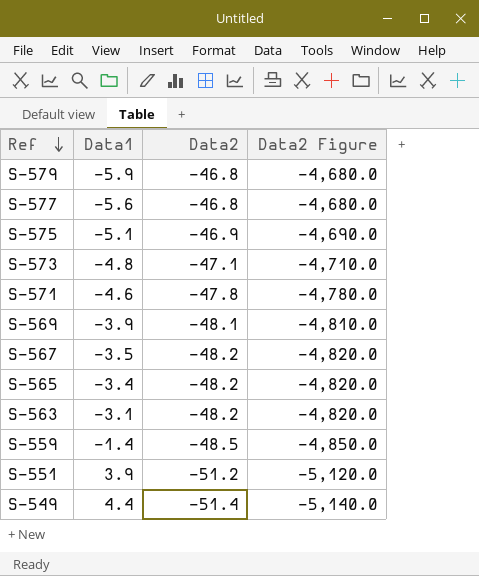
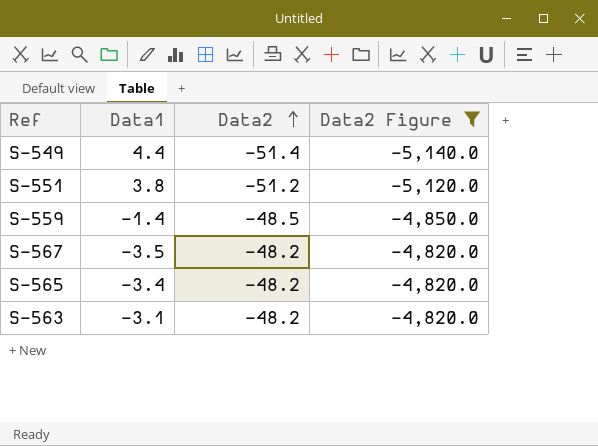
filter: none -> Data2 Figure <= -4,820.0
row order: Ref descending -> Data2 ascending
S-551 | Data1: 3.9 -> 3.8

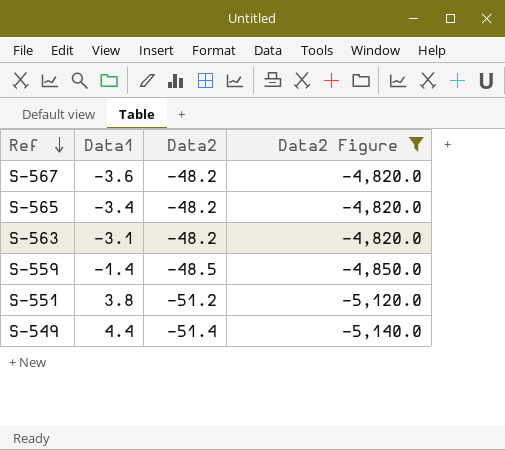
row order: Data2 ascending -> Ref descending
S-567 | Data1: -3.5 -> -3.6

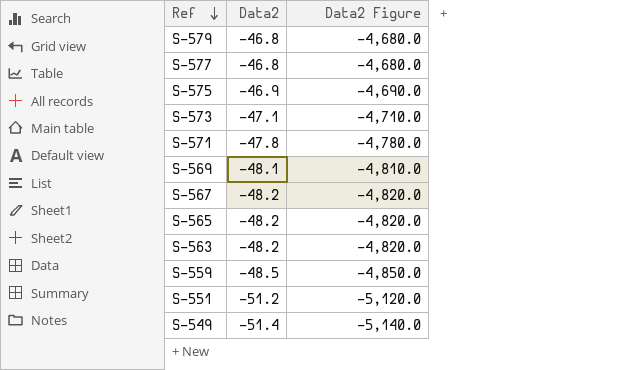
filter: Data2 Figure <= -4,820.0 -> none
column Data1 | position: 2 -> none

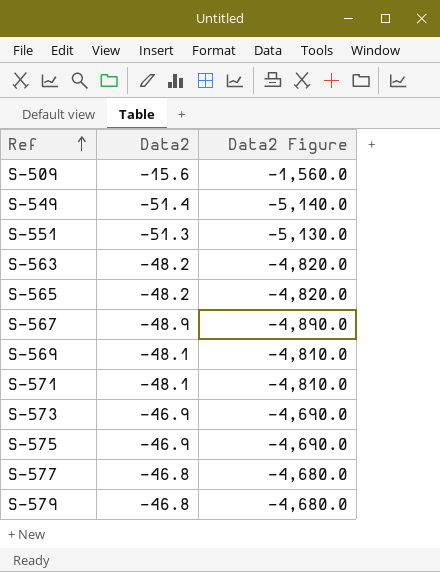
row order: Ref descending -> Ref ascending
row S-559: -48.5 | -4,850.0 -> none
row S-509: none -> -15.6 | -1,560.0
S-551 | Data2: -51.2 -> -51.3
S-551 | Data2 Figure: -5,120.0 -> -5,130.0
S-567 | Data2: -48.2 -> -48.9
S-567 | Data2 Figure: -4,820.0 -> -4,890.0
S-571 | Data2: -47.8 -> -48.1
S-571 | Data2 Figure: -4,780.0 -> -4,810.0
S-573 | Data2: -47.1 -> -46.9
S-573 | Data2 Figure: -4,710.0 -> -4,690.0

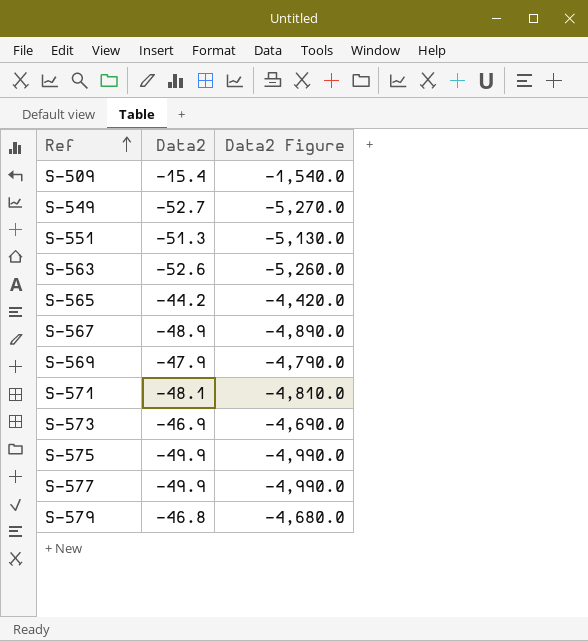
S-509 | Data2: -15.6 -> -15.4
S-509 | Data2 Figure: -1,560.0 -> -1,540.0
S-549 | Data2: -51.4 -> -52.7
S-549 | Data2 Figure: -5,140.0 -> -5,270.0
S-563 | Data2: -48.2 -> -52.6
S-563 | Data2 Figure: -4,820.0 -> -5,260.0
S-565 | Data2: -48.2 -> -44.2
S-565 | Data2 Figure: -4,820.0 -> -4,420.0
S-569 | Data2: -48.1 -> -47.9
S-569 | Data2 Figure: -4,810.0 -> -4,790.0
S-575 | Data2: -46.9 -> -49.9
S-575 | Data2 Figure: -4,690.0 -> -4,990.0
S-577 | Data2: -46.8 -> -49.9
S-577 | Data2 Figure: -4,680.0 -> -4,990.0

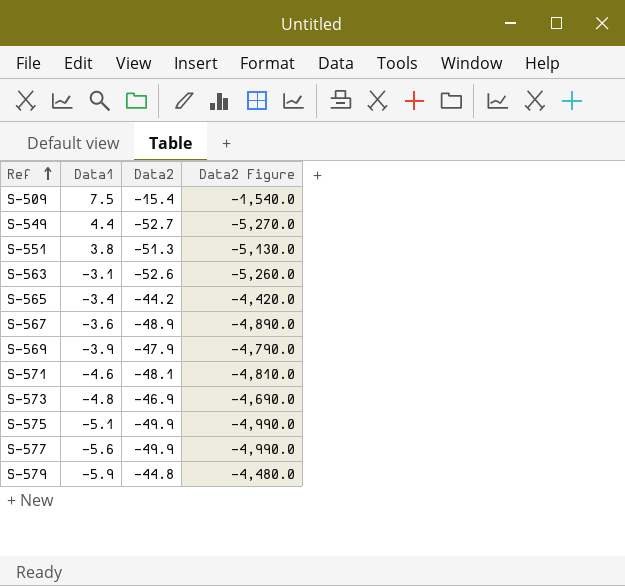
column Data1 | position: none -> 2
S-579 | Data2: -46.8 -> -44.8
S-579 | Data2 Figure: -4,680.0 -> -4,480.0

